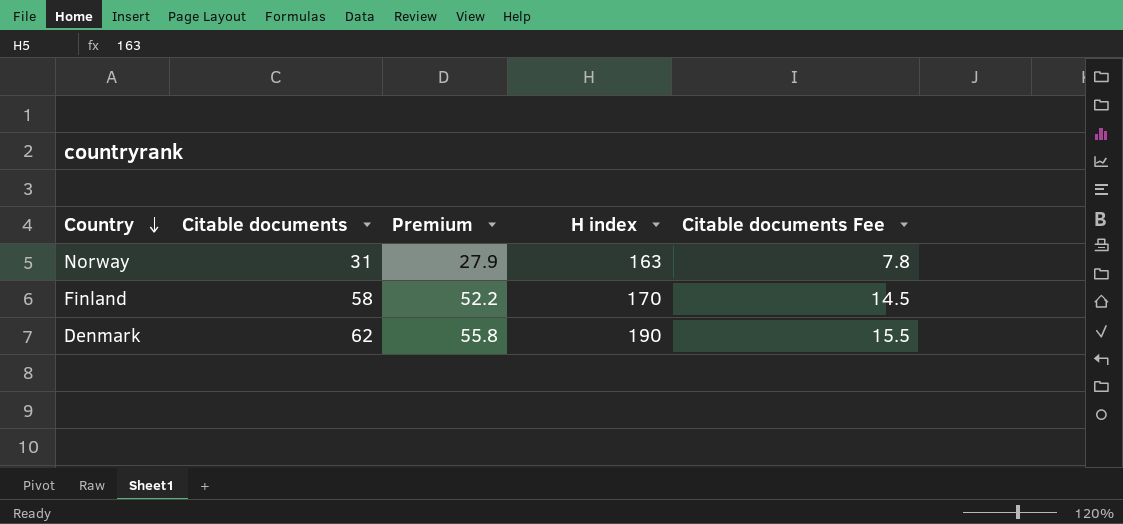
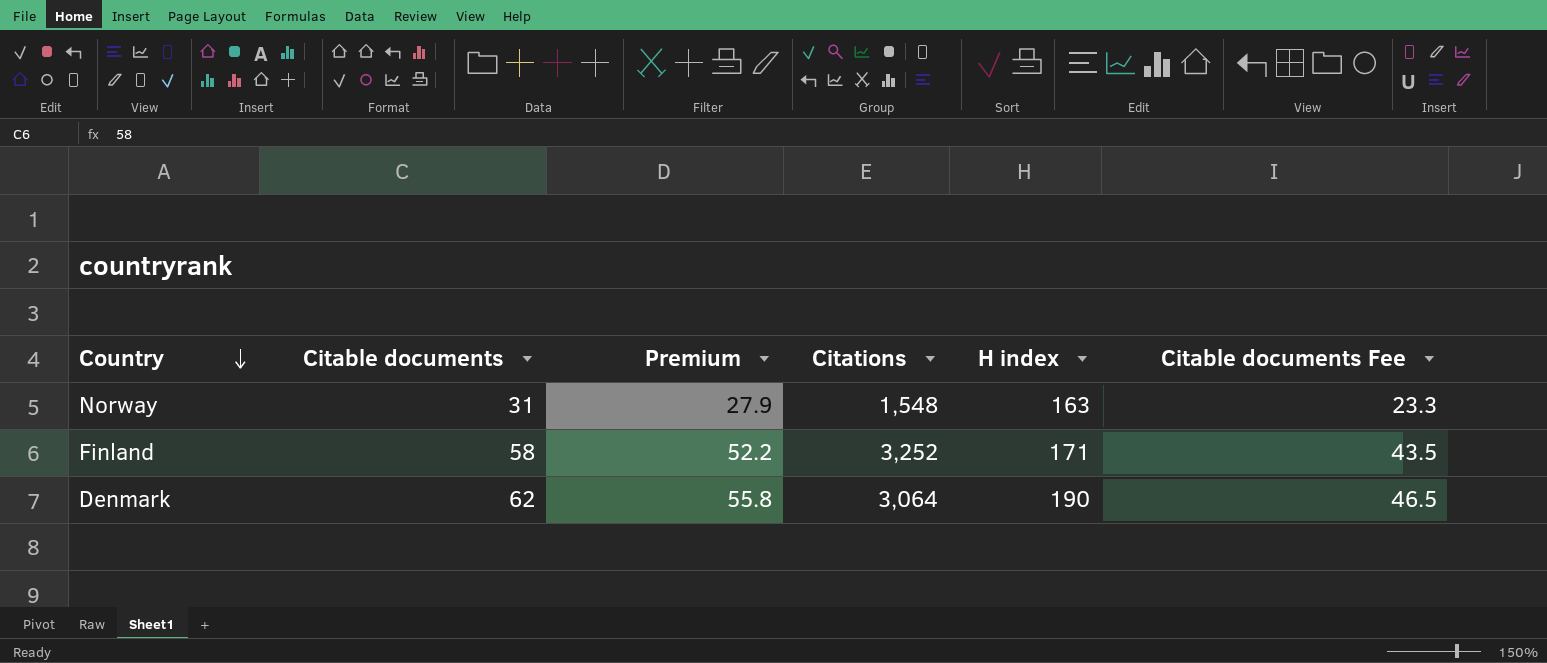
column Citations | position: none -> 4
column Citable documents Fee | formula: [Citable documents] * 0.25 -> [Citable documents] * 0.75
Finland | H index: 170 -> 171

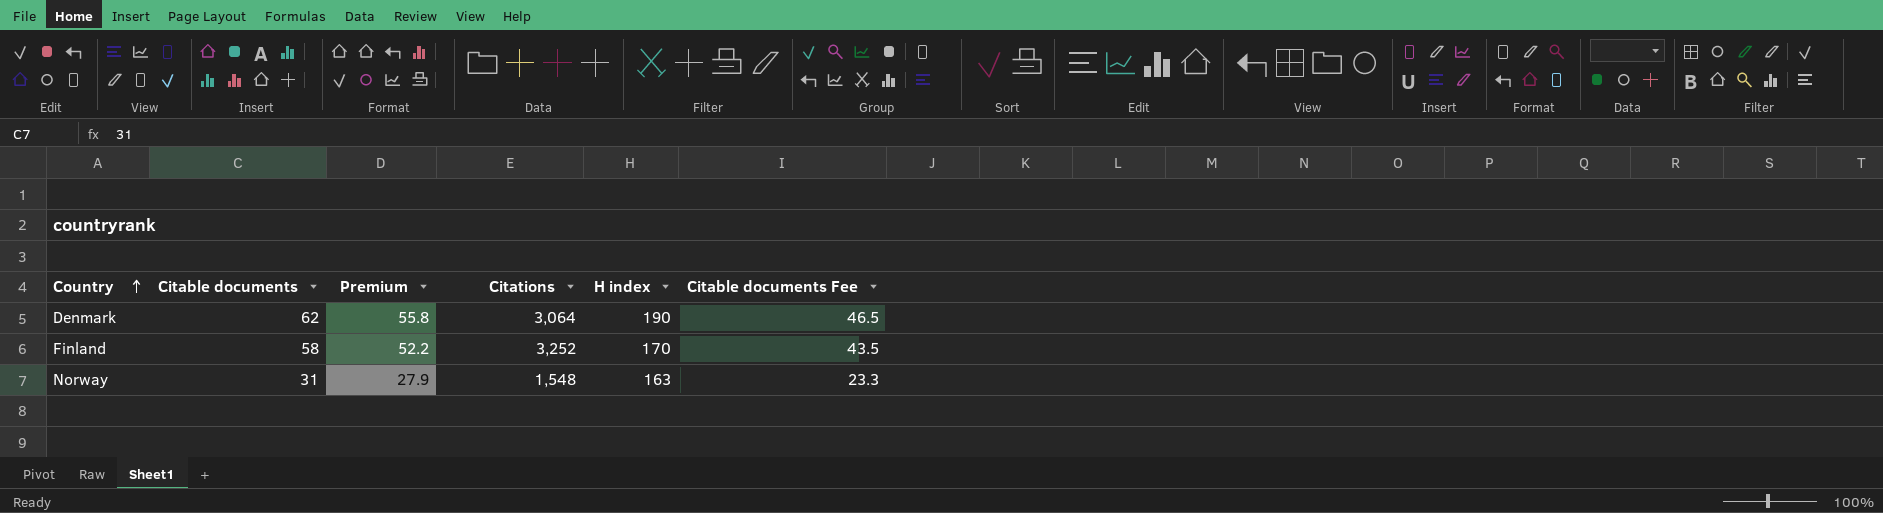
row order: Country descending -> Country ascending
Finland | H index: 171 -> 170

